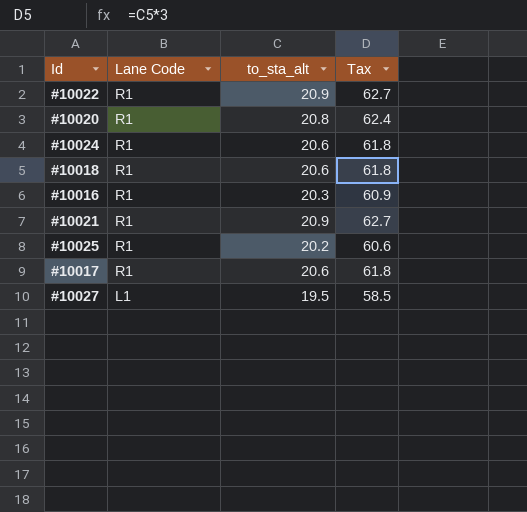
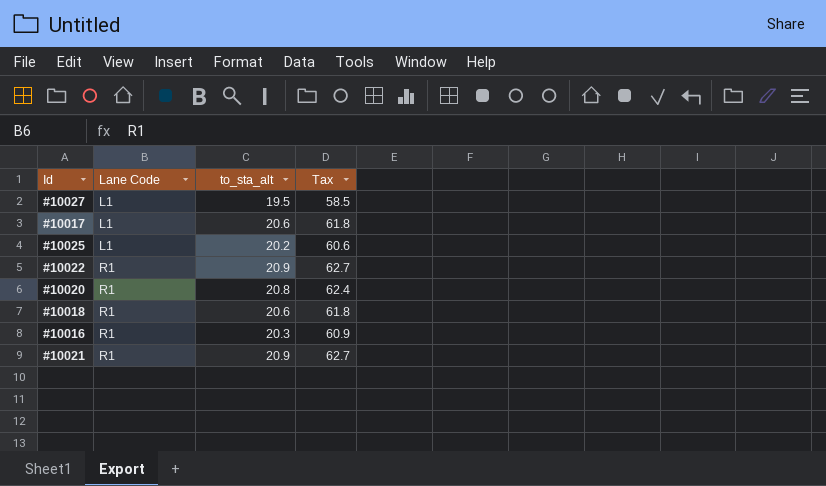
row order: Lane Code descending -> Lane Code ascending
row #10024: R1 | 20.6 | 61.8 -> none
#10017 | Lane Code: R1 -> L1
#10025 | Lane Code: R1 -> L1

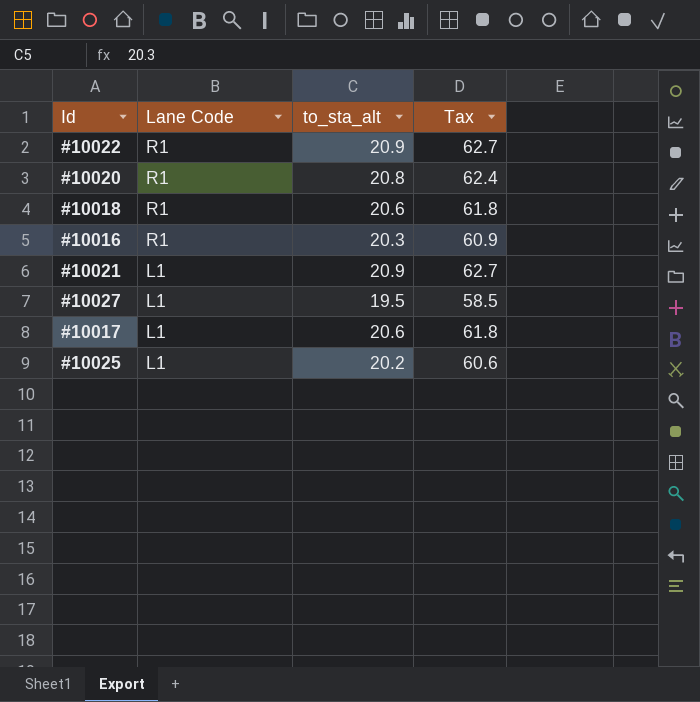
row order: Lane Code ascending -> Lane Code descending
#10021 | Lane Code: R1 -> L1

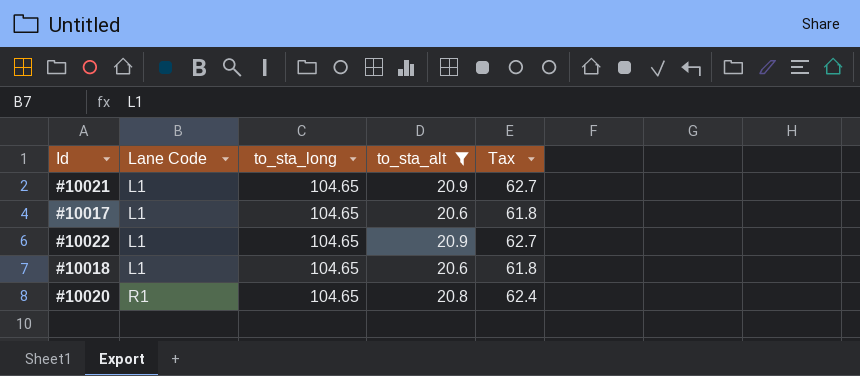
filter: none -> to_sta_alt >= 20.6
row order: Lane Code descending -> Lane Code ascending
column to_sta_long | position: none -> 3
#10022 | Lane Code: R1 -> L1
#10018 | Lane Code: R1 -> L1

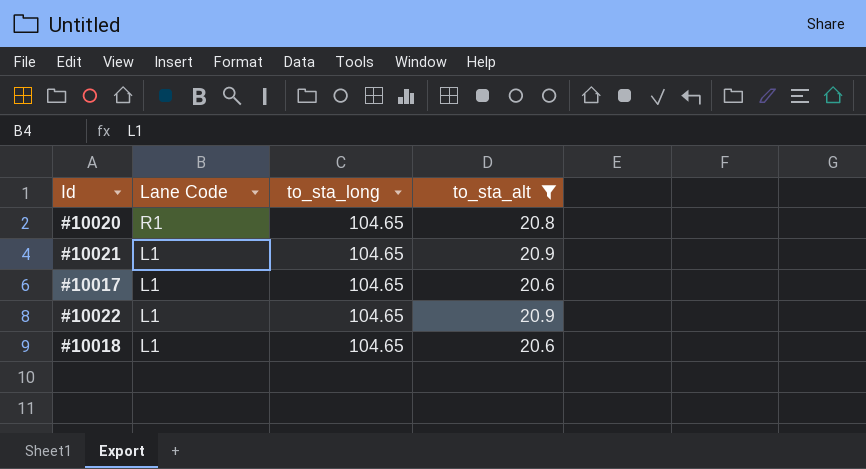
row order: Lane Code ascending -> Lane Code descending
column Tax | formula: [to_sta_alt] * 3 -> none

